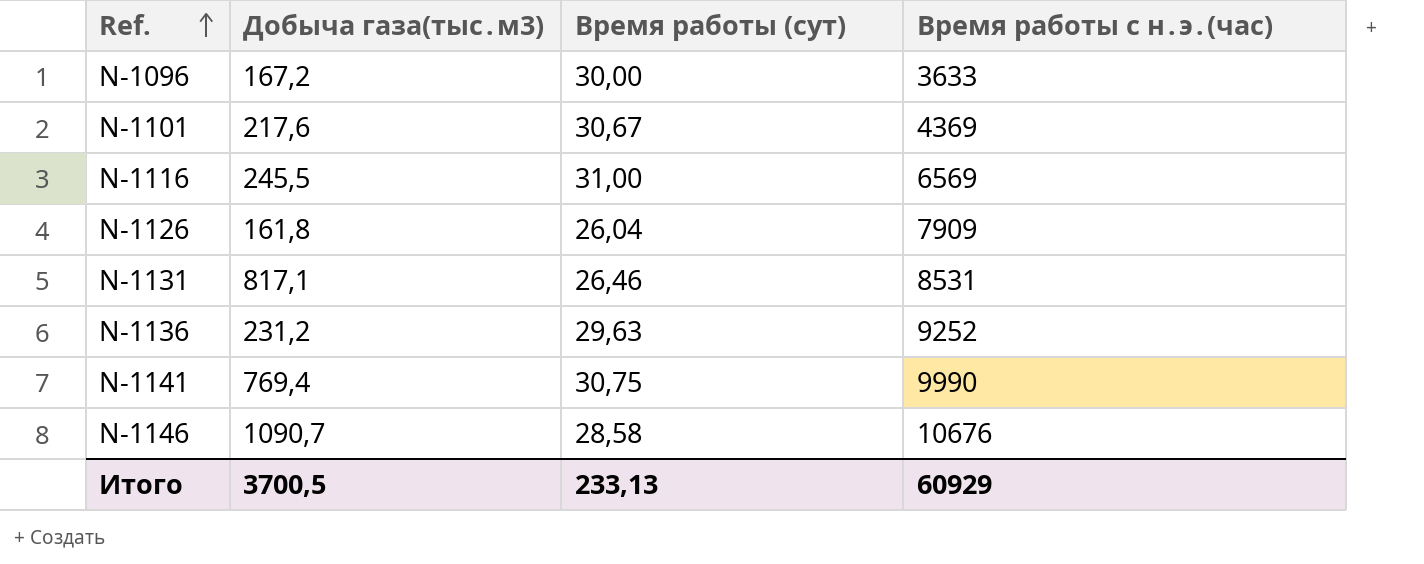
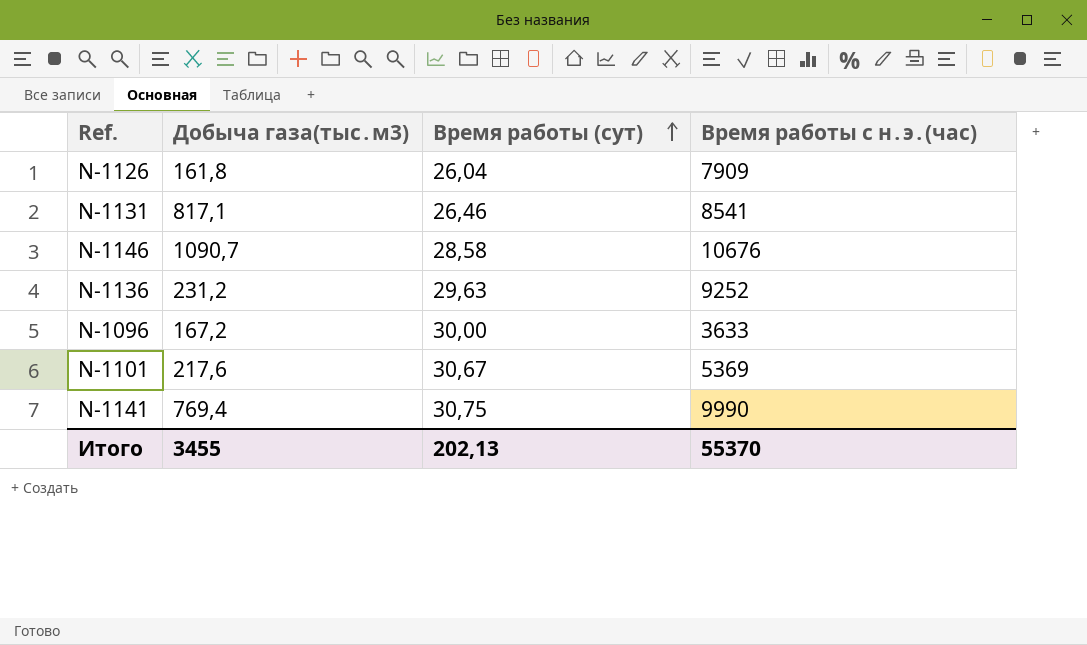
row order: Ref. ascending -> Время работы (сут) ascending
row N-1116: 245,5 | 31,00 | 6569 -> none
N-1131 | Время работы с н․э․(час): 8531 -> 8541
N-1101 | Время работы с н․э․(час): 4369 -> 5369
Итого | Добыча газа(тыс․м3): 3700,5 -> 3455
Итого | Время работы (сут): 233,13 -> 202,13
Итого | Время работы с н․э․(час): 60929 -> 55370

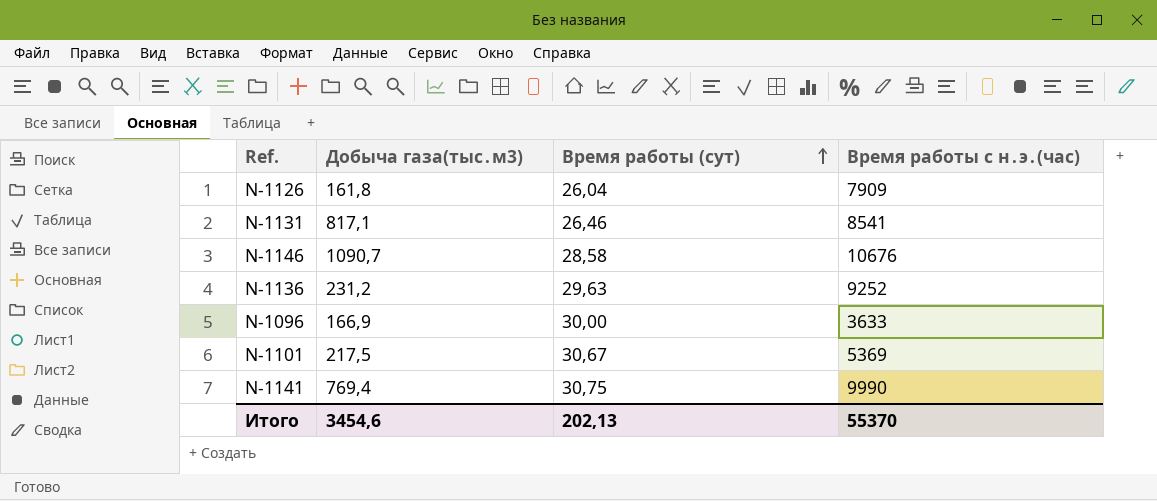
N-1096 | Добыча газа(тыс․м3): 167,2 -> 166,9
N-1101 | Добыча газа(тыс․м3): 217,6 -> 217,5
Итого | Добыча газа(тыс․м3): 3455 -> 3454,6

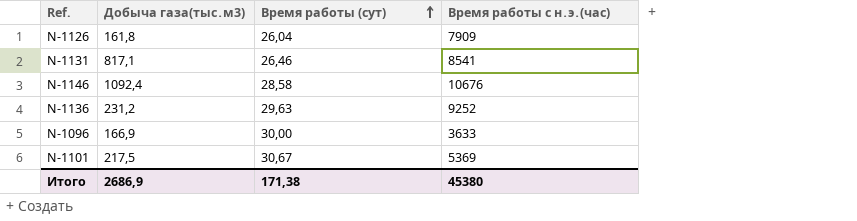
row N-1141: 769,4 | 30,75 | 9990 -> none
N-1146 | Добыча газа(тыс․м3): 1090,7 -> 1092,4
Итого | Добыча газа(тыс․м3): 3454,6 -> 2686,9
Итого | Время работы (сут): 202,13 -> 171,38
Итого | Время работы с н․э․(час): 55370 -> 45380

